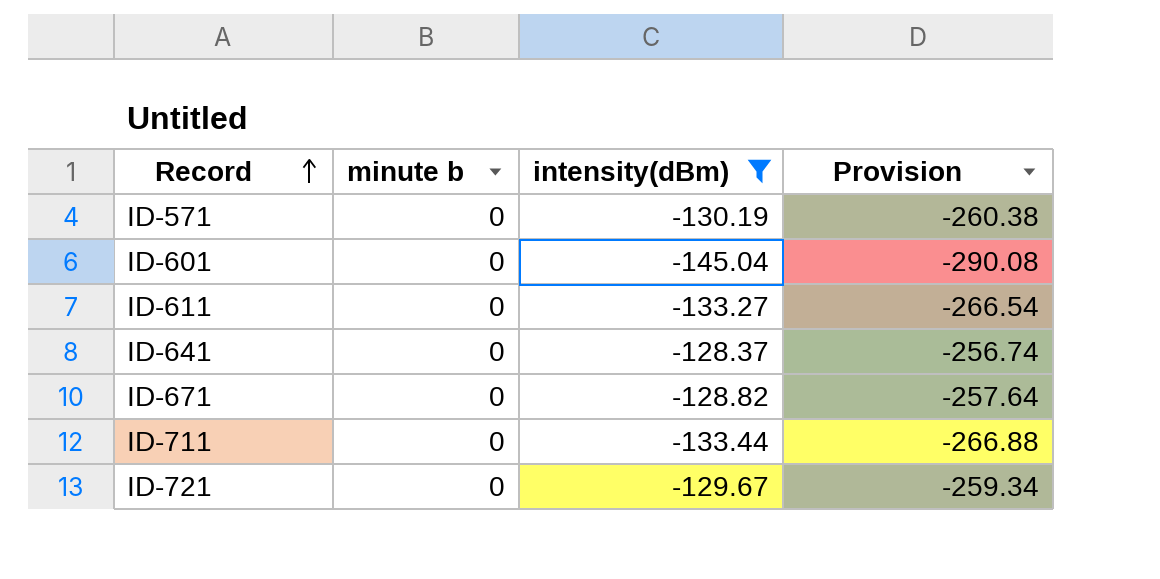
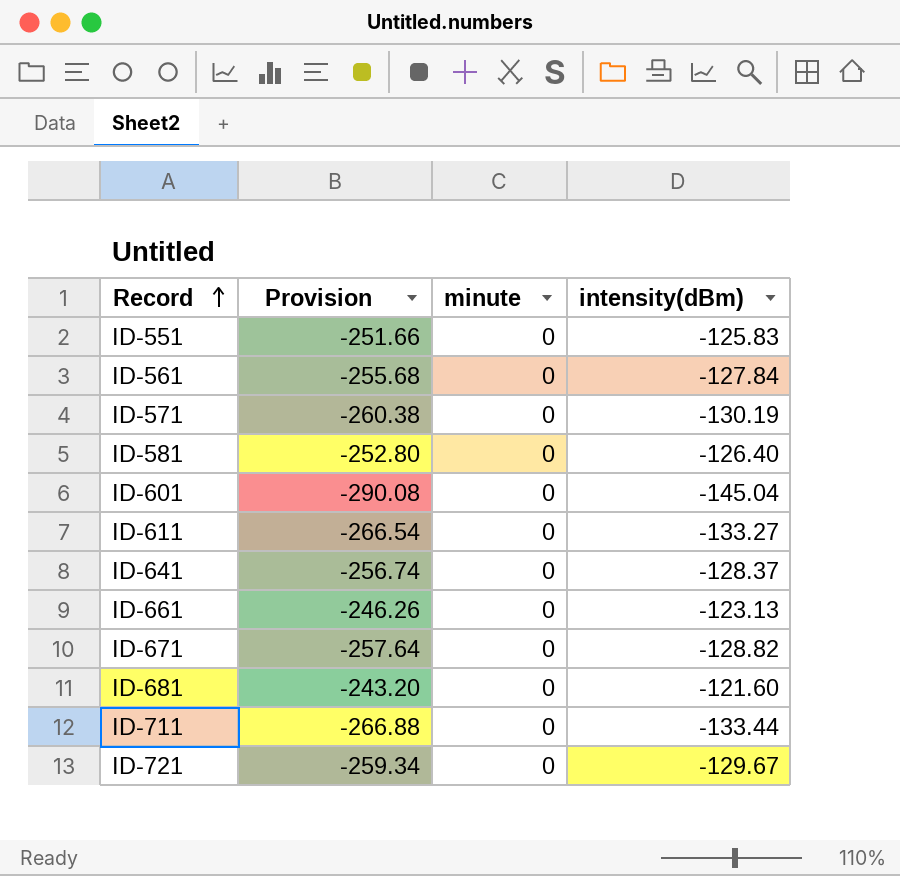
filter: intensity(dBm) <= -128.37 -> none
column Provision | position: 4 -> 2
column name: minute b -> minute

